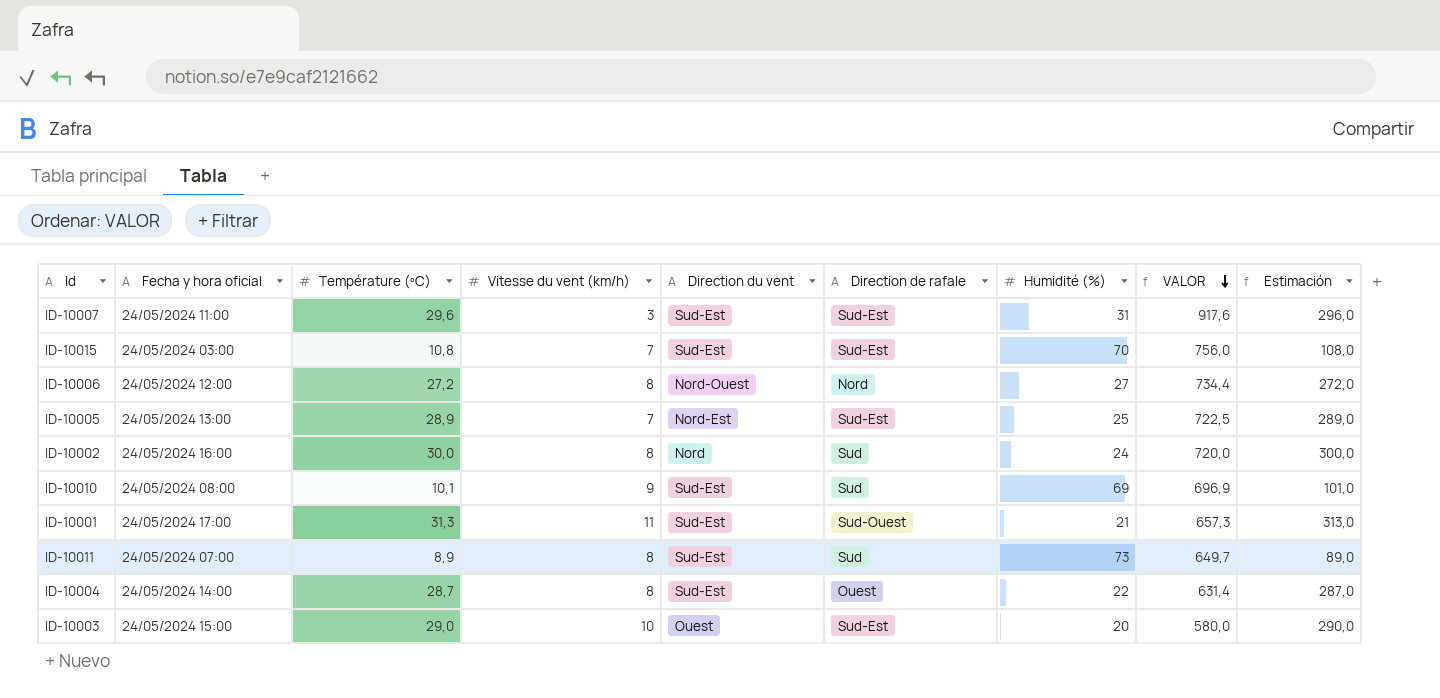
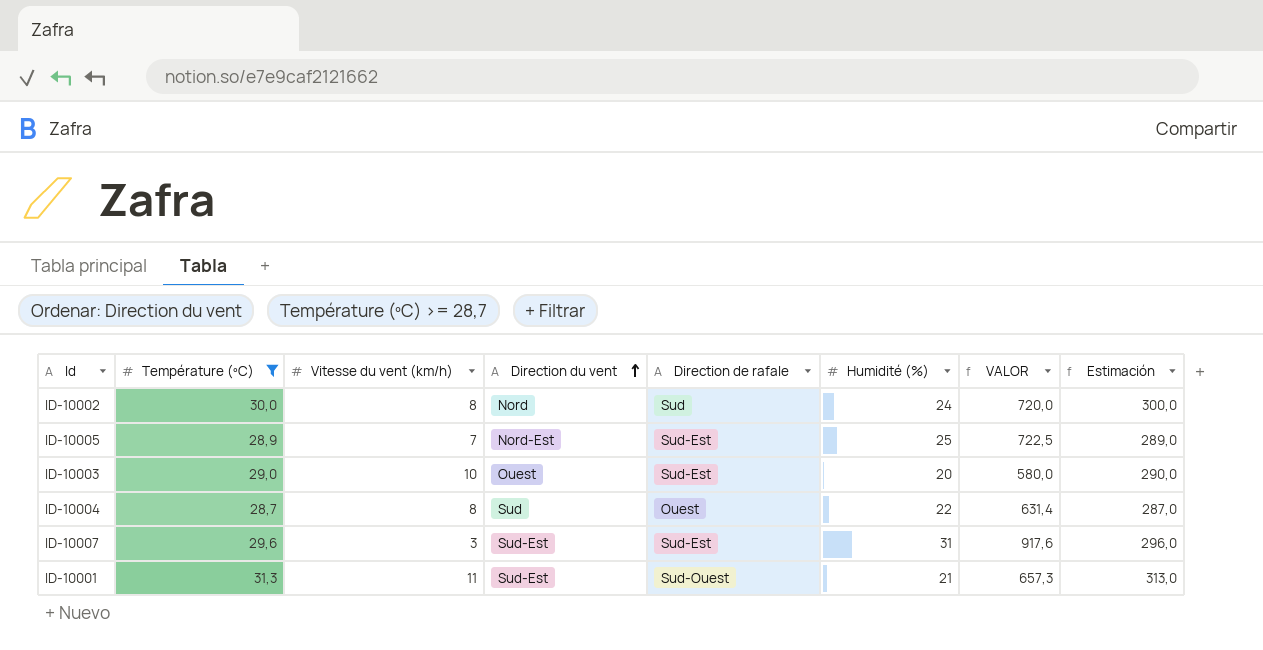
filter: none -> Température (ºC) >= 28,7
row order: VALOR descending -> Direction du vent ascending
column Fecha y hora oficial | position: 2 -> none
ID-10004 | Direction du vent: Sud-Est -> Sud

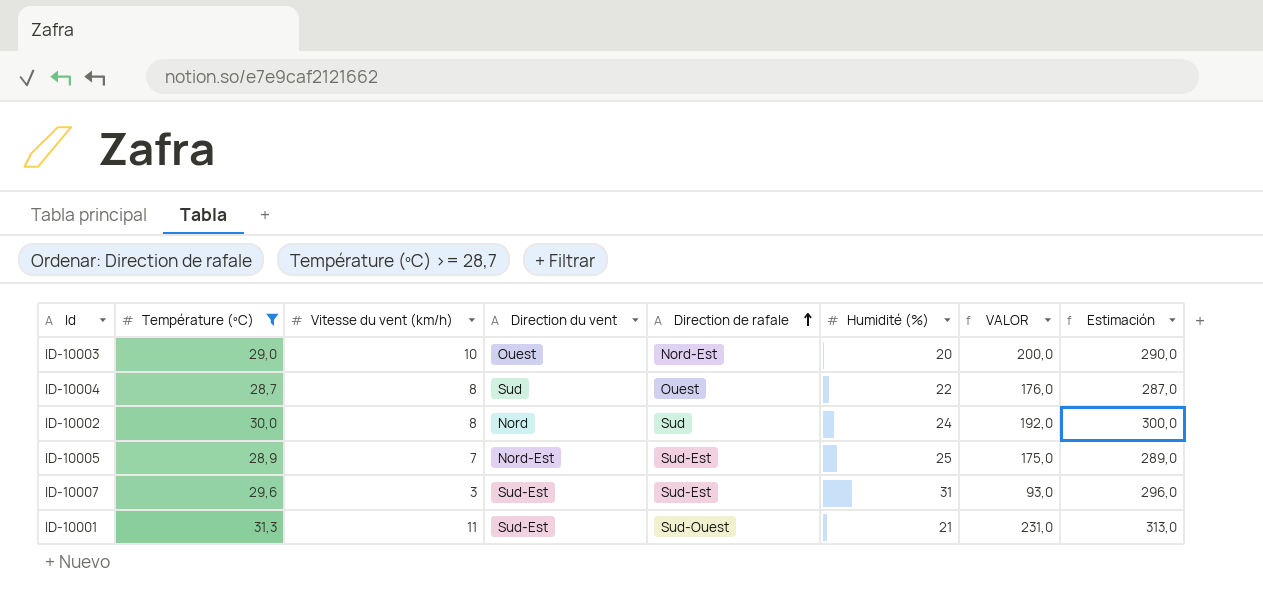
row order: Direction du vent ascending -> Direction de rafale ascending
column VALOR | formula: [Température (ºC)] * [Humidité (%)] -> [Vitesse du vent (km/h)] * [Humidité (%)]
ID-10003 | Direction de rafale: Sud-Est -> Nord-Est

